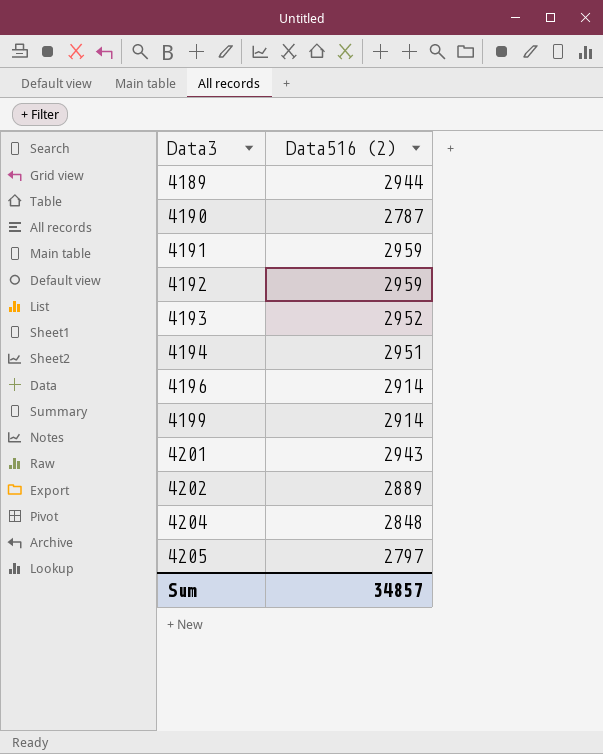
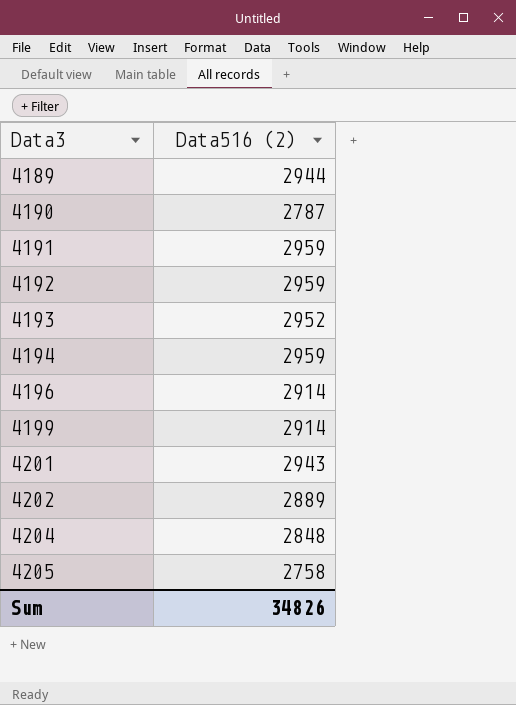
4194 | Data516 (2): 2951 -> 2959
4205 | Data516 (2): 2797 -> 2758
Sum | Data516 (2): 34857 -> 34826

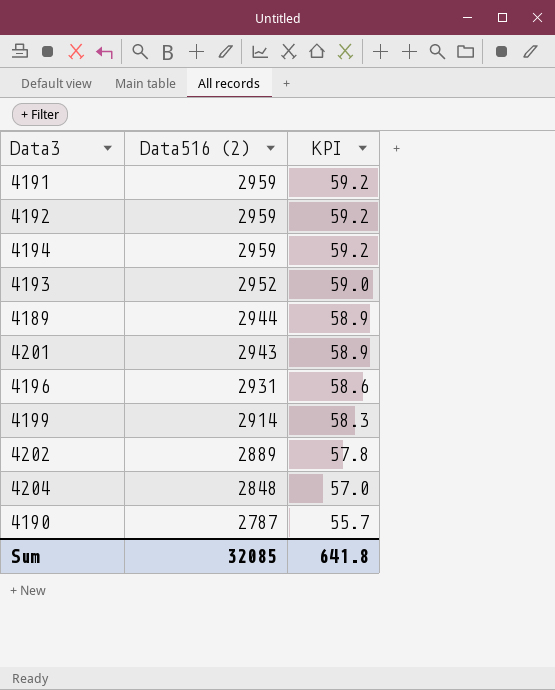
row order: Data3 ascending -> Data516 (2) descending
column KPI | formula: none -> [Data516 (2)] * 0.02
row 4205: 2758 -> none
4196 | Data516 (2): 2914 -> 2931
Sum | Data516 (2): 34826 -> 32085

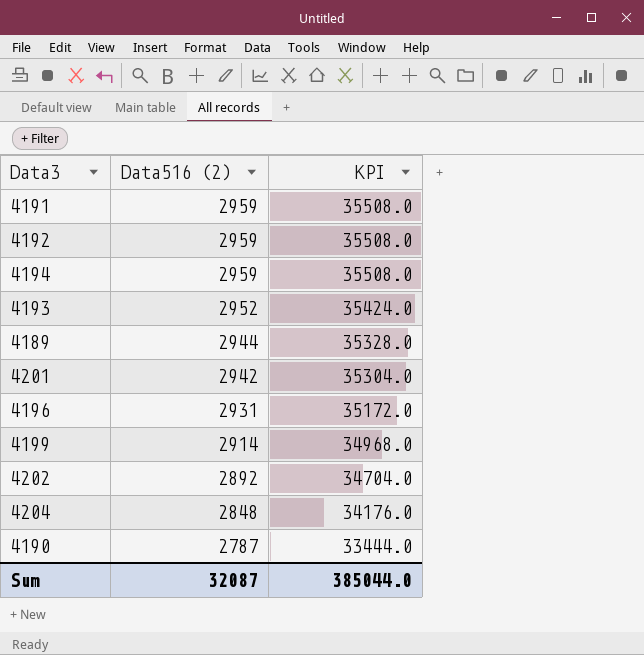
column KPI | formula: [Data516 (2)] * 0.02 -> [Data516 (2)] * 12
4201 | Data516 (2): 2943 -> 2942
4202 | Data516 (2): 2889 -> 2892
Sum | Data516 (2): 32085 -> 32087
Sum | KPI: 641.8 -> 385044.0

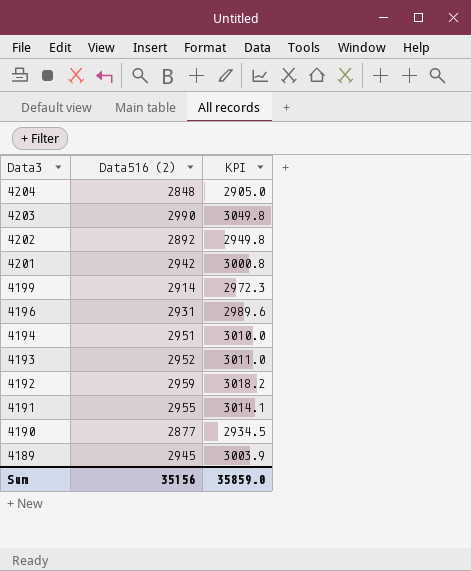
row order: Data516 (2) descending -> Data3 descending
column KPI | formula: [Data516 (2)] * 12 -> [Data516 (2)] * 1.02
row 4203: none -> 2990 | 3049.8
4194 | Data516 (2): 2959 -> 2951
4191 | Data516 (2): 2959 -> 2955
4190 | Data516 (2): 2787 -> 2877
4189 | Data516 (2): 2944 -> 2945
Sum | Data516 (2): 32087 -> 35156
Sum | KPI: 385044.0 -> 35859.0

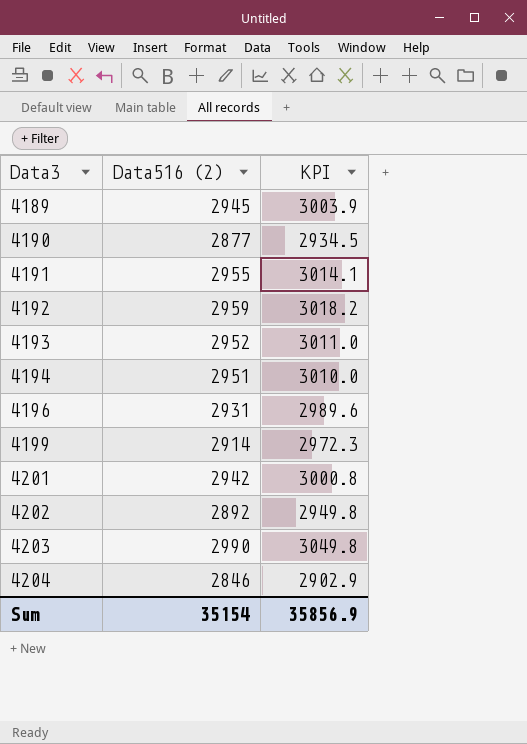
row order: Data3 descending -> Data3 ascending
4204 | Data516 (2): 2848 -> 2846
4204 | KPI: 2905.0 -> 2902.9
Sum | Data516 (2): 35156 -> 35154
Sum | KPI: 35859.0 -> 35856.9

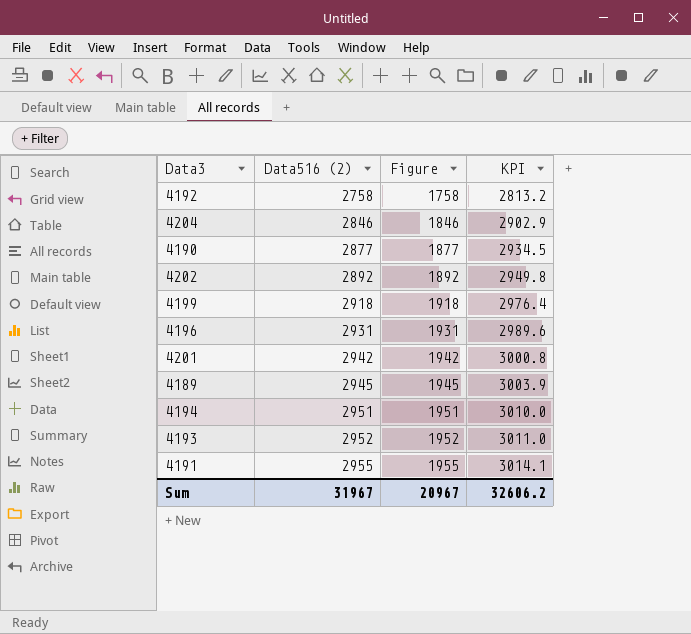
row order: Data3 ascending -> Data516 (2) ascending
column Figure | formula: none -> [Data516 (2)] - 1000
row 4203: 2990 | 3049.8 -> none
4192 | Data516 (2): 2959 -> 2758
4192 | KPI: 3018.2 -> 2813.2
4199 | Data516 (2): 2914 -> 2918
4199 | KPI: 2972.3 -> 2976.4
Sum | Data516 (2): 35154 -> 31967
Sum | KPI: 35856.9 -> 32606.2

